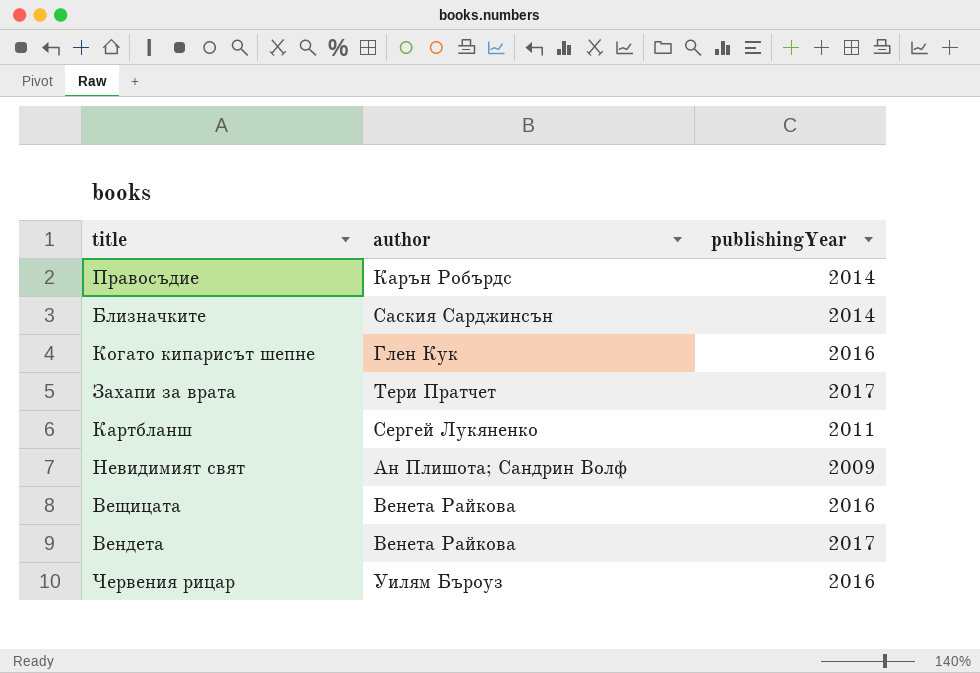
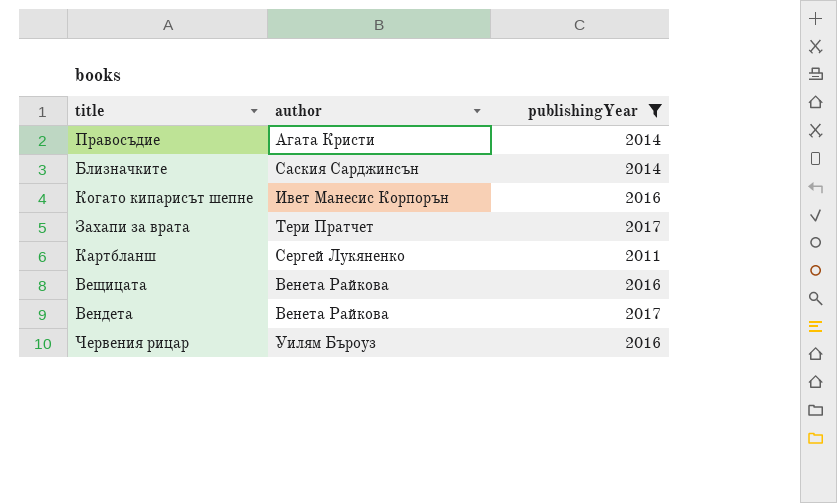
filter: none -> publishingYear != 2009
Правосъдие | author: Карън Робърдс -> Агата Кристи
Когато кипарисът шепне | author: Глен Кук -> Ивет Манесис Корпорън

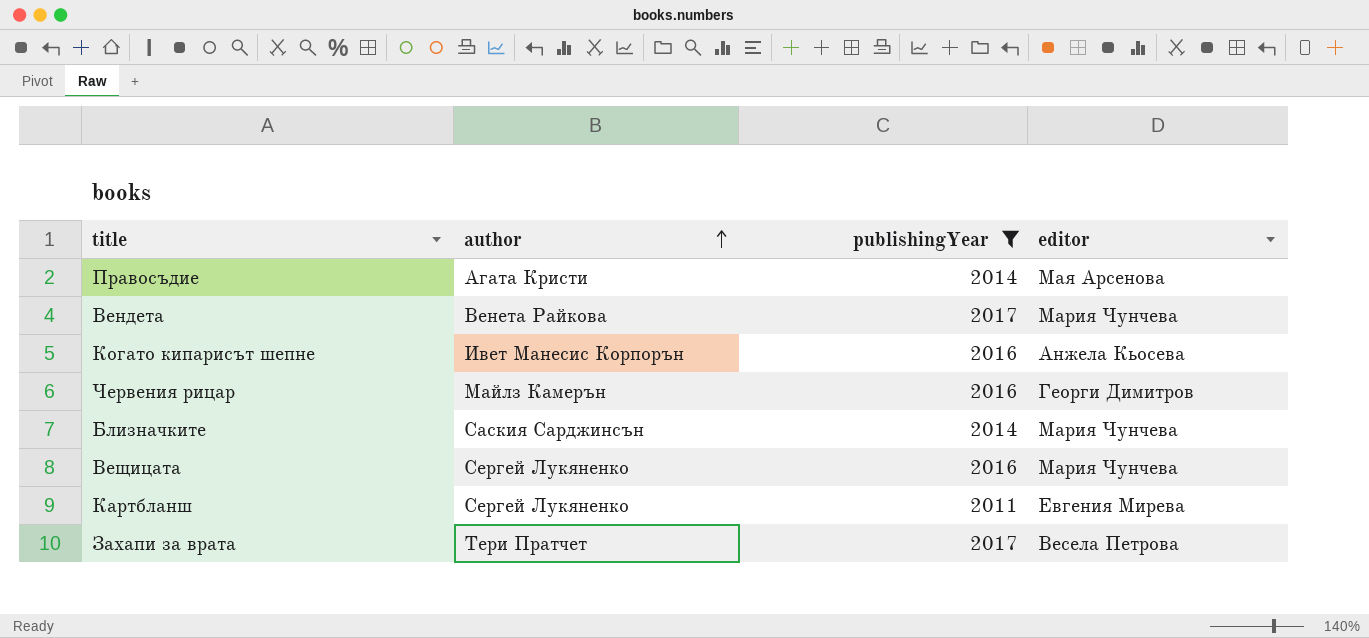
row order: none -> author ascending
column editor | position: none -> 4
Червения рицар | author: Уилям Бъроуз -> Майлз Камерън
Вещицата | author: Венета Райкова -> Сергей Лукяненко

